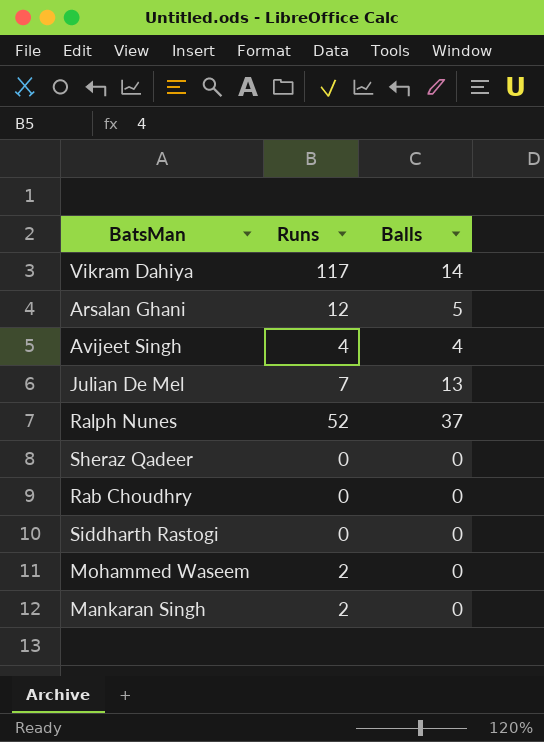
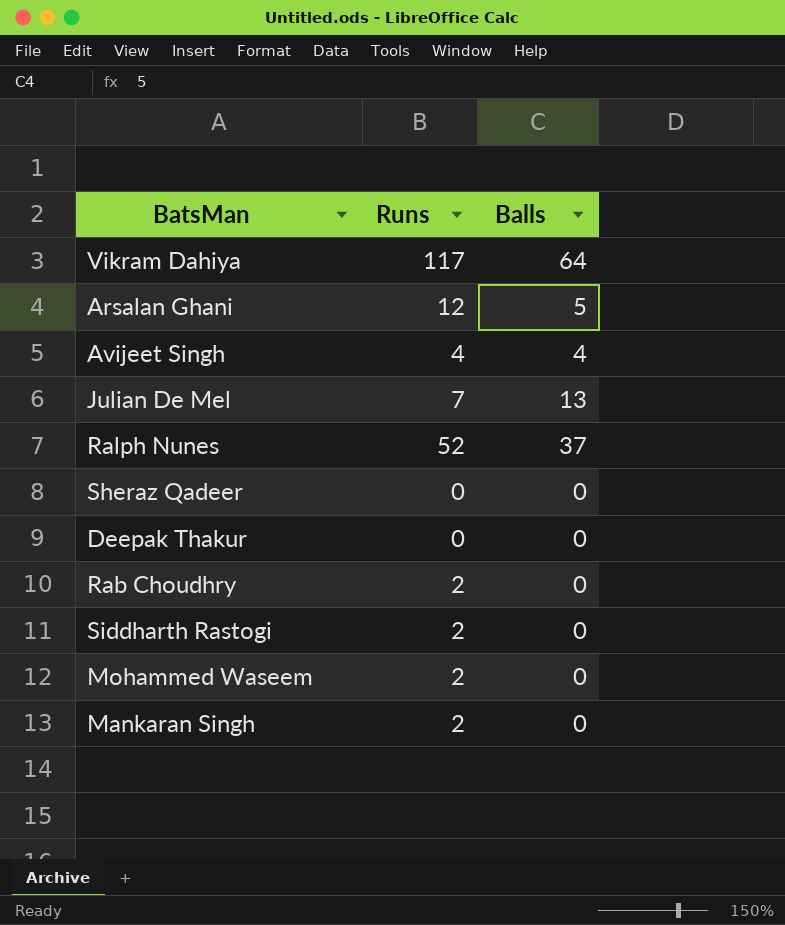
Vikram Dahiya | Balls: 14 -> 64
row Deepak Thakur: none -> 0 | 0
Rab Choudhry | Runs: 0 -> 2
Siddharth Rastogi | Runs: 0 -> 2

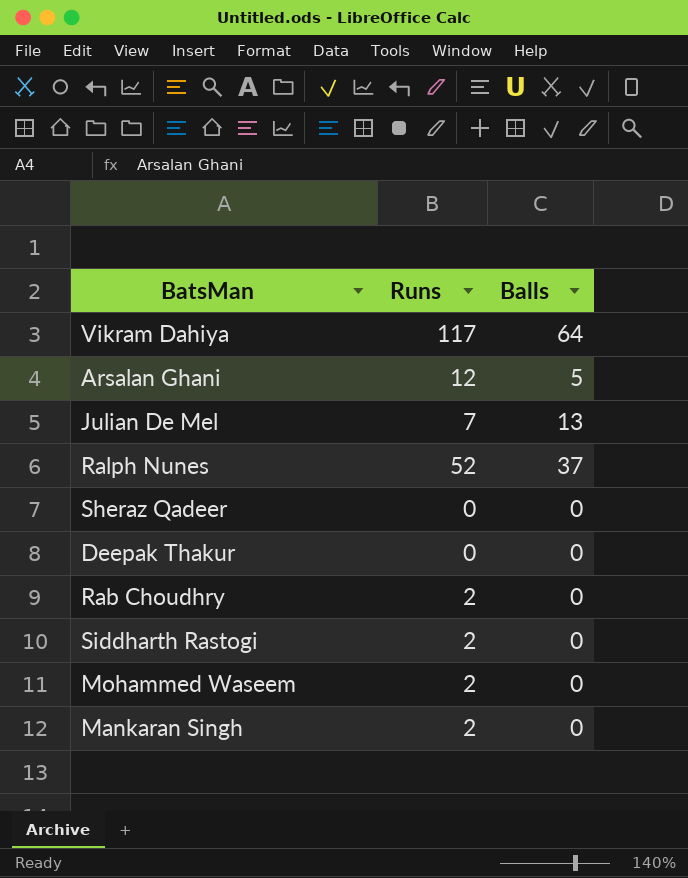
row Avijeet Singh: 4 | 4 -> none

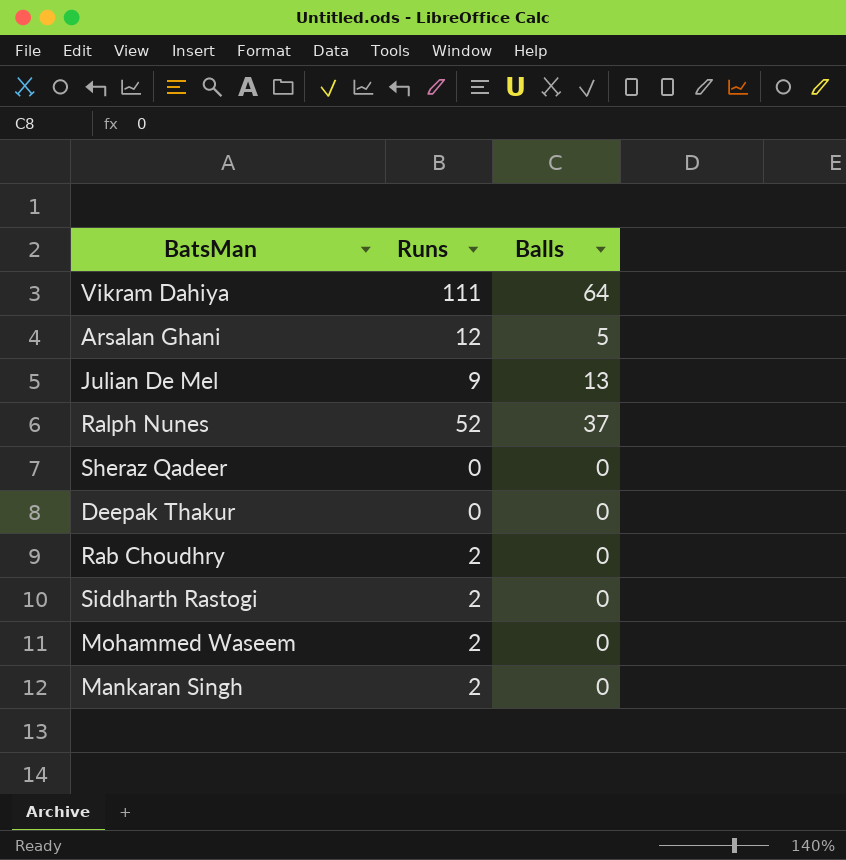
Vikram Dahiya | Runs: 117 -> 111
Julian De Mel | Runs: 7 -> 9

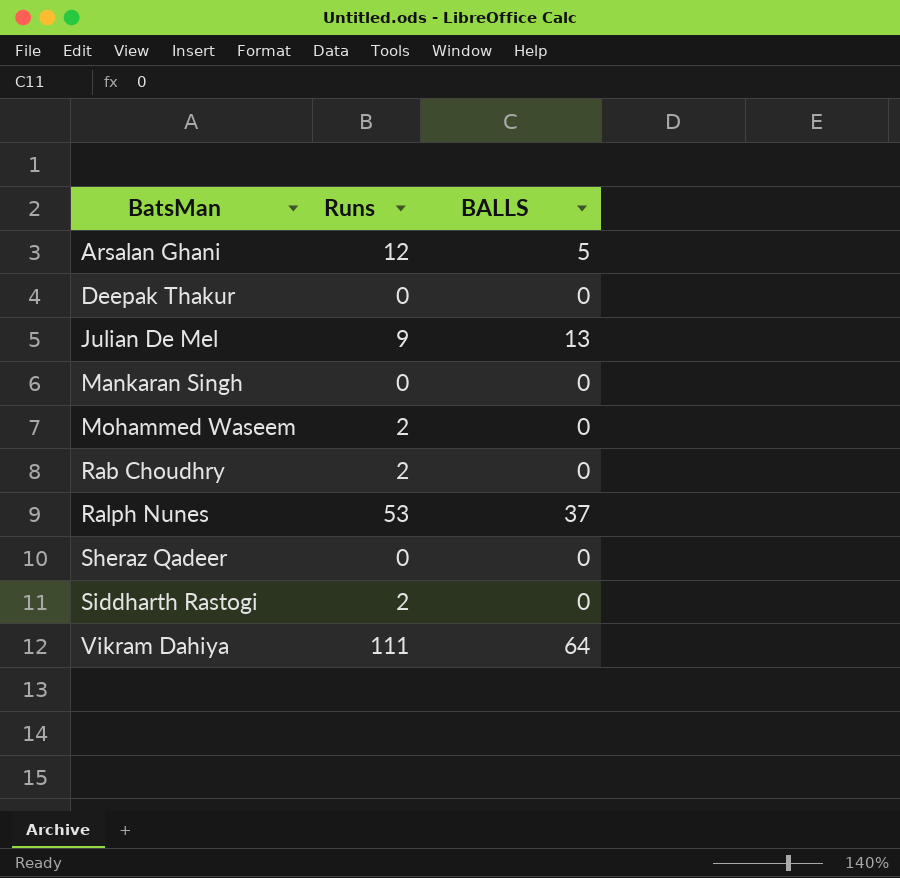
row order: none -> BatsMan ascending
column name: Balls -> BALLS
Mankaran Singh | Runs: 2 -> 0
Ralph Nunes | Runs: 52 -> 53

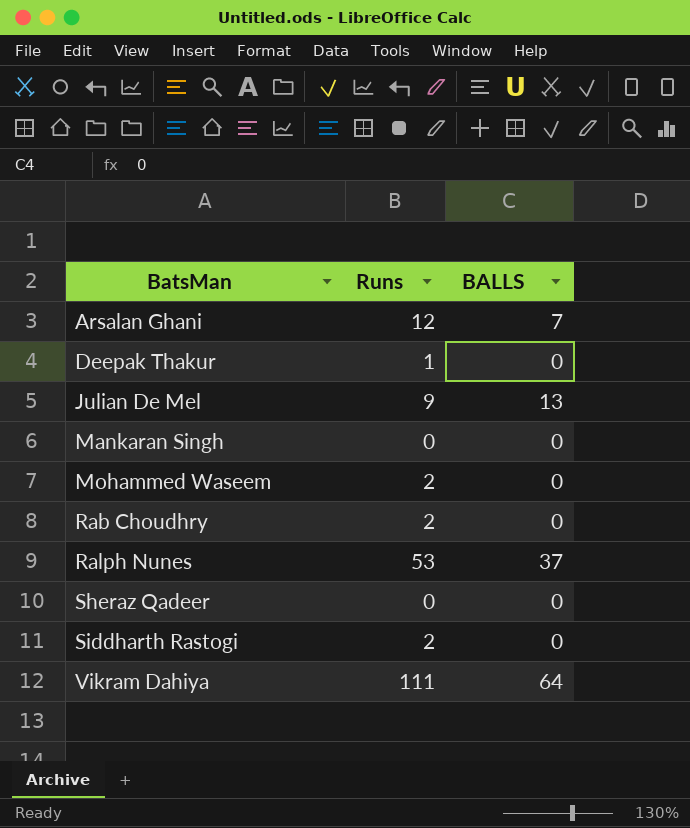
Arsalan Ghani | BALLS: 5 -> 7
Deepak Thakur | Runs: 0 -> 1

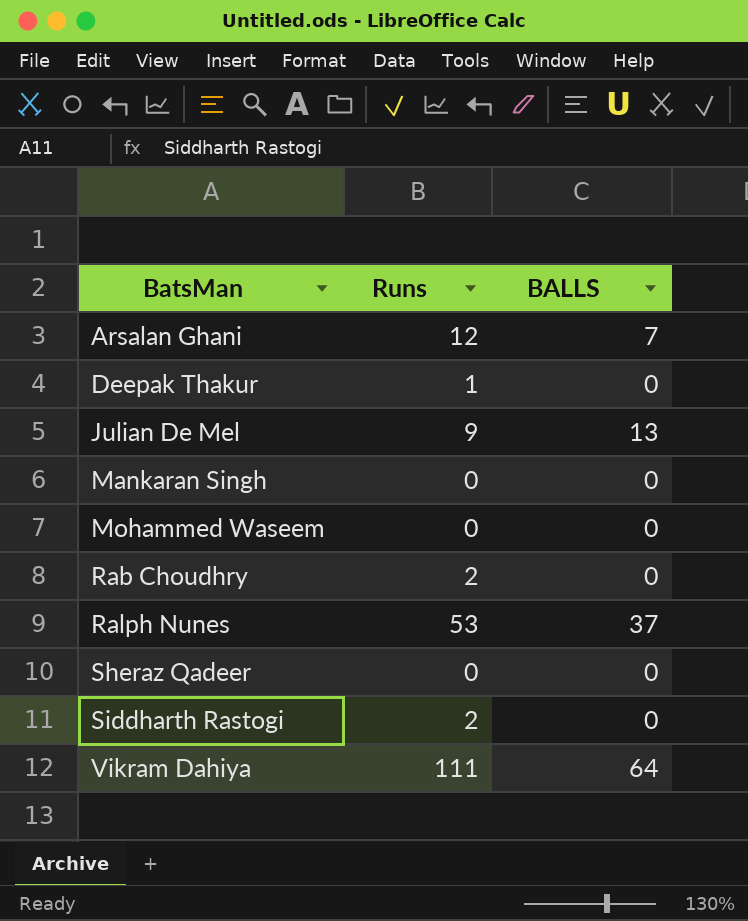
Mohammed Waseem | Runs: 2 -> 0

